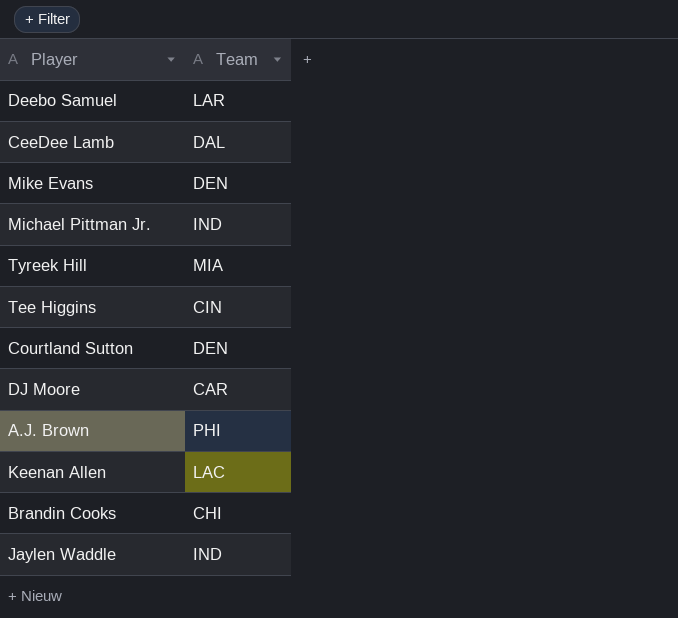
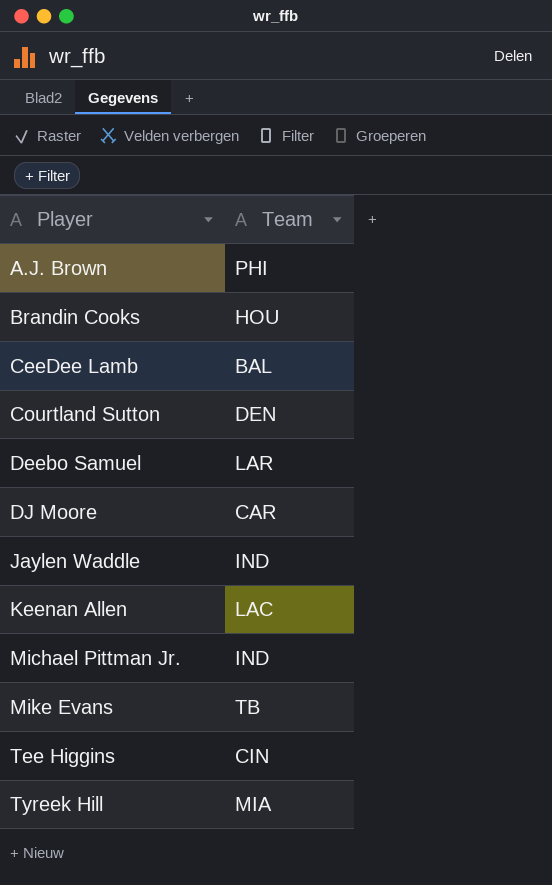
row order: none -> Player ascending
Brandin Cooks | Team: CHI -> HOU
CeeDee Lamb | Team: DAL -> BAL
Mike Evans | Team: DEN -> TB

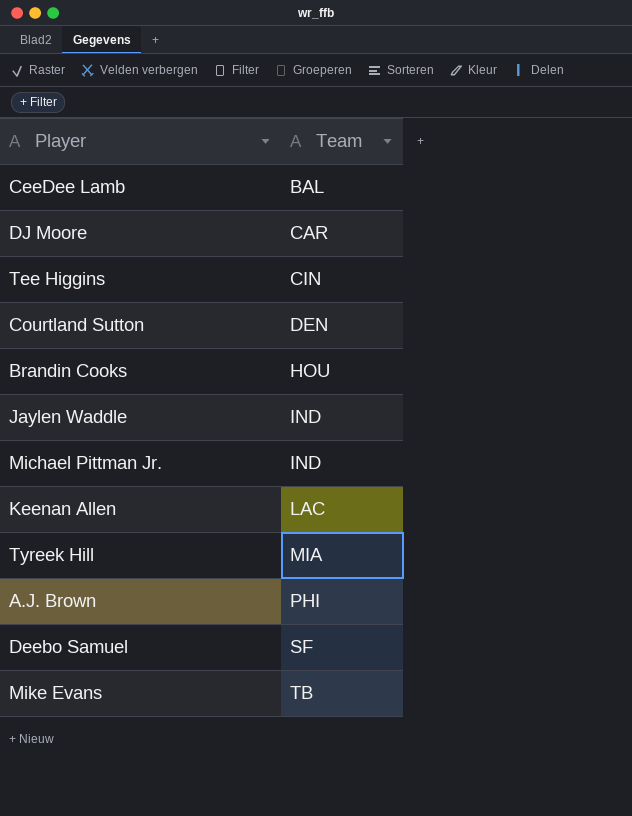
row order: Player ascending -> Team ascending
Deebo Samuel | Team: LAR -> SF

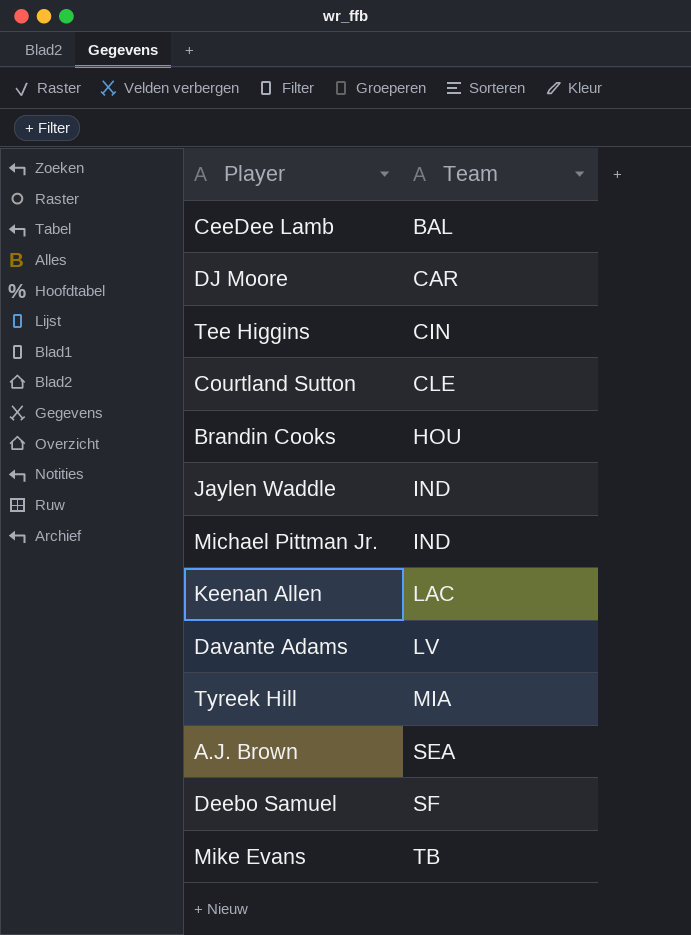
Courtland Sutton | Team: DEN -> CLE
row Davante Adams: none -> LV
A.J. Brown | Team: PHI -> SEA

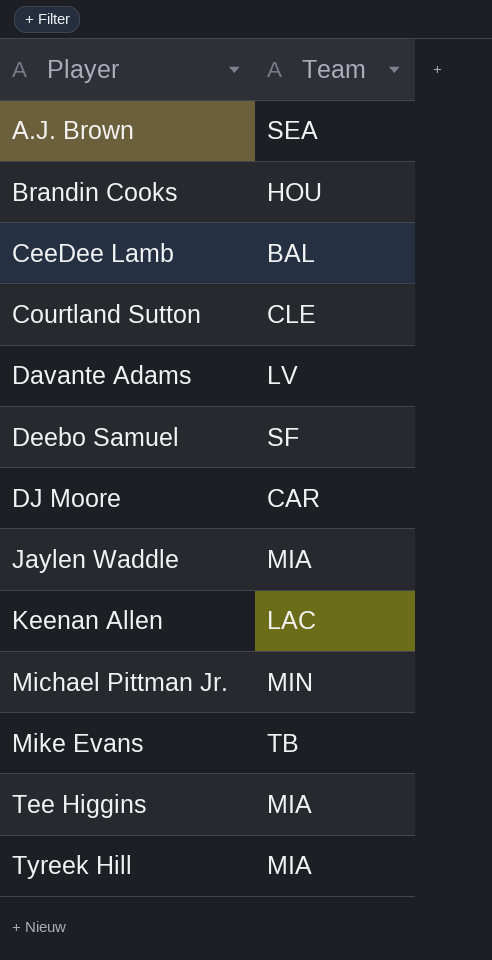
row order: Team ascending -> Player ascending
Jaylen Waddle | Team: IND -> MIA
Michael Pittman Jr. | Team: IND -> MIN
Tee Higgins | Team: CIN -> MIA

